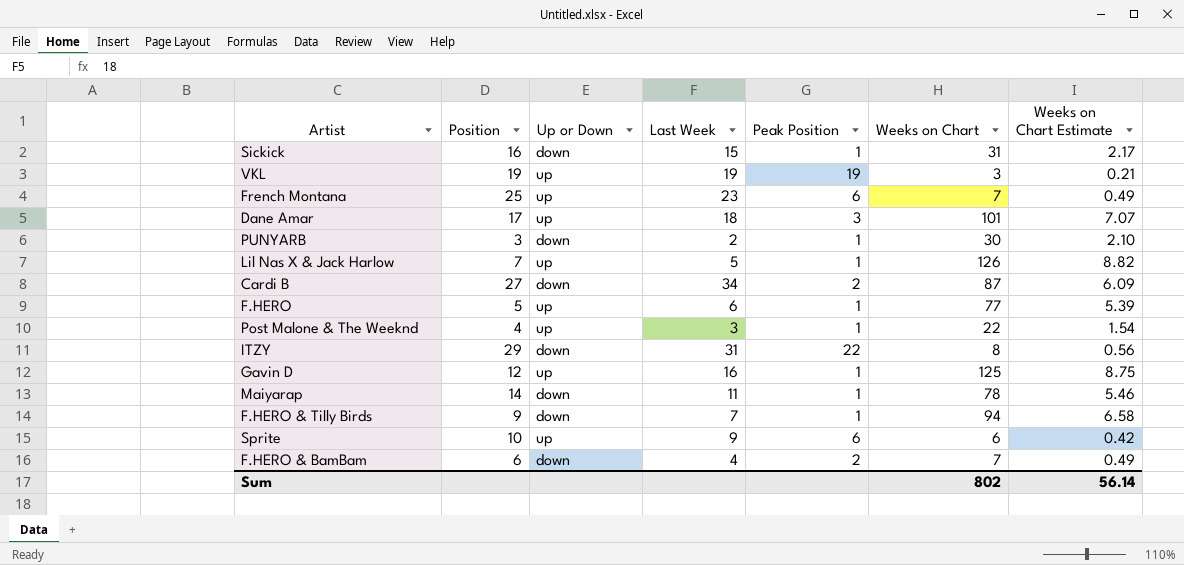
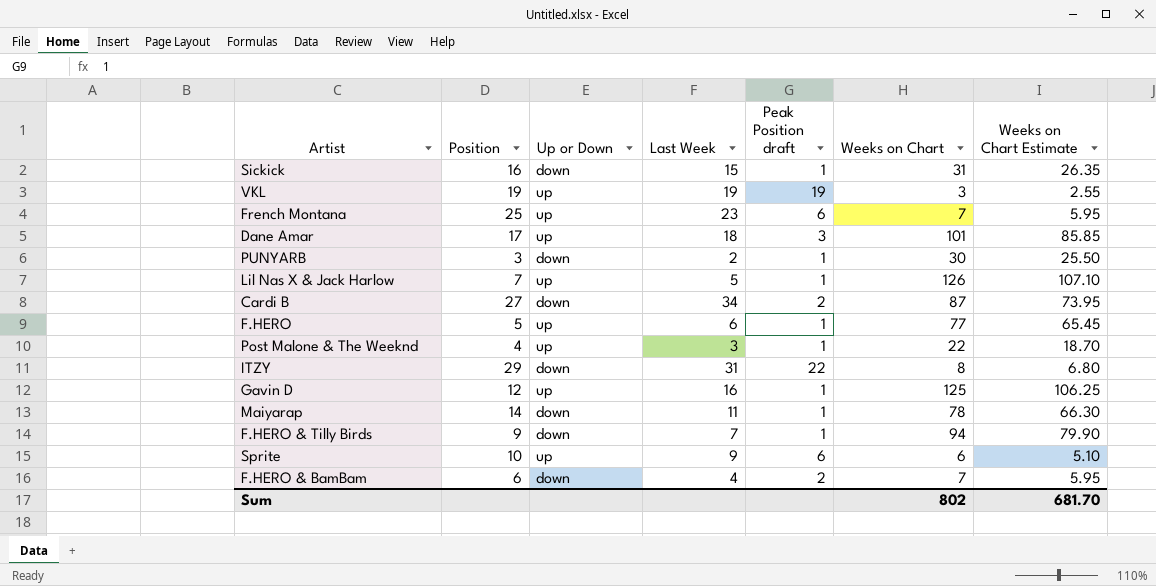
column name: Peak Position -> Peak Position draft
column Weeks on Chart Estimate | formula: [Weeks on Chart] * 0.07 -> [Weeks on Chart] * 0.85
Sum | Weeks on Chart Estimate: 56.14 -> 681.70

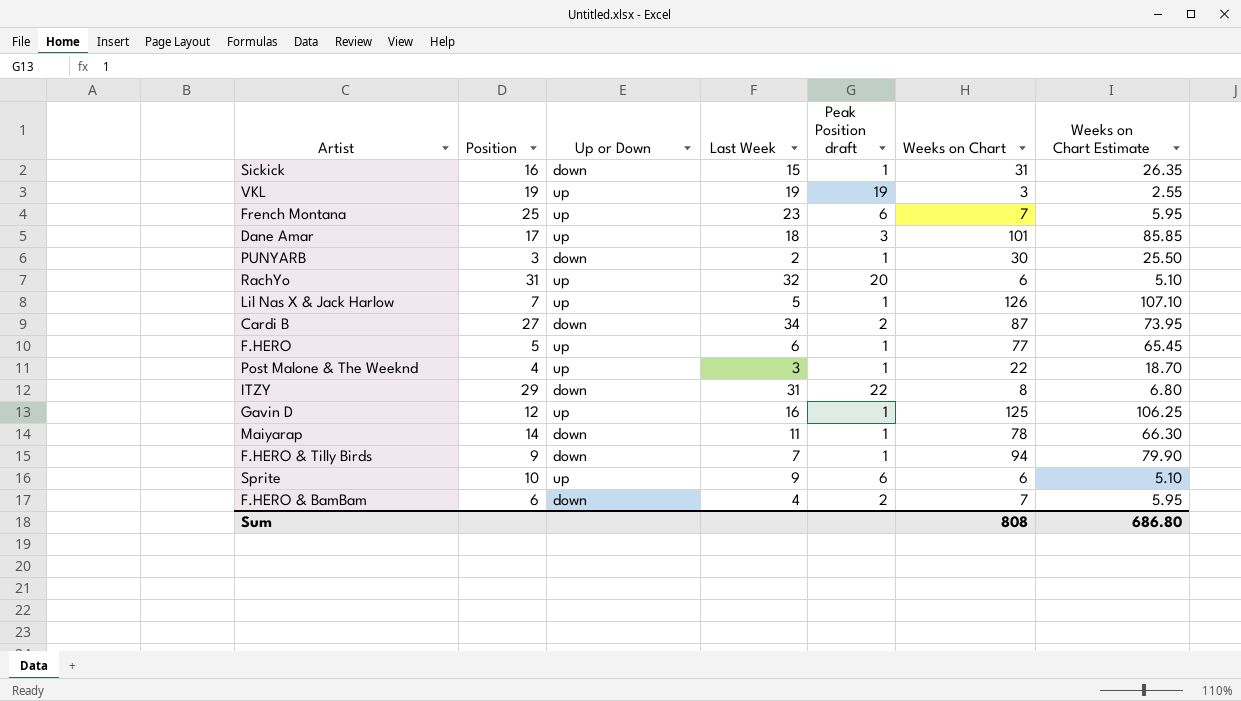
row RachYo: none -> 31 | up | 32 | 20 | 6 | 5.10
Sum | Weeks on Chart: 802 -> 808
Sum | Weeks on Chart Estimate: 681.70 -> 686.80

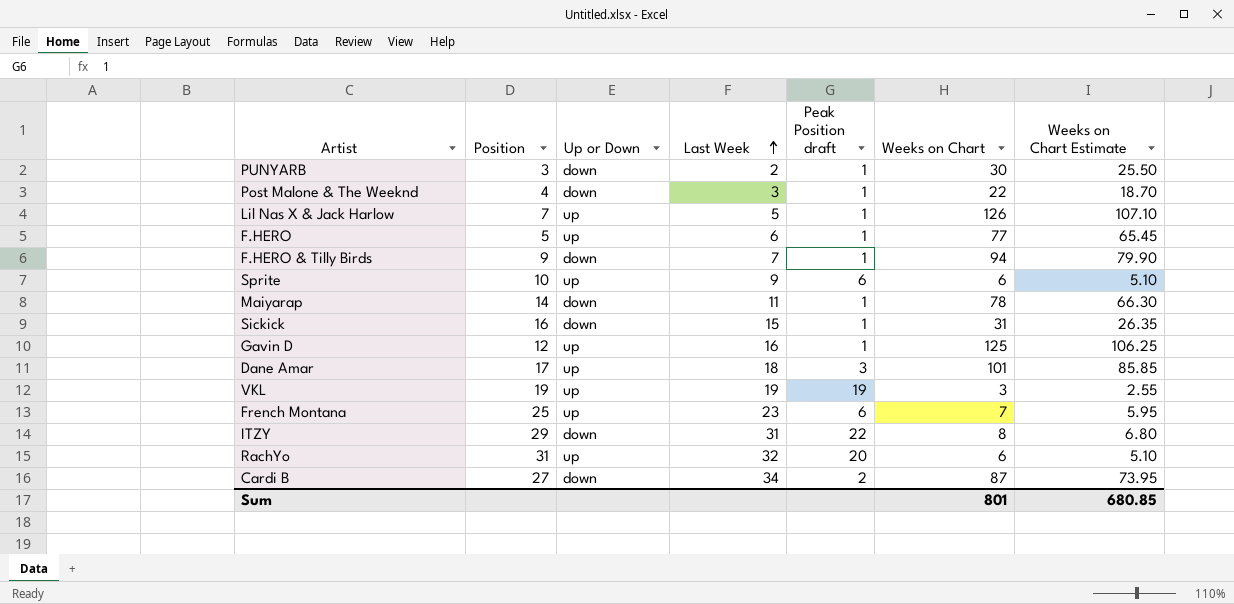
row order: none -> Last Week ascending
row F.HERO & BamBam: 6 | down | 4 | 2 | 7 | 5.95 -> none
Post Malone & The Weeknd | Up or Down: up -> down
Sum | Weeks on Chart: 808 -> 801
Sum | Weeks on Chart Estimate: 686.80 -> 680.85

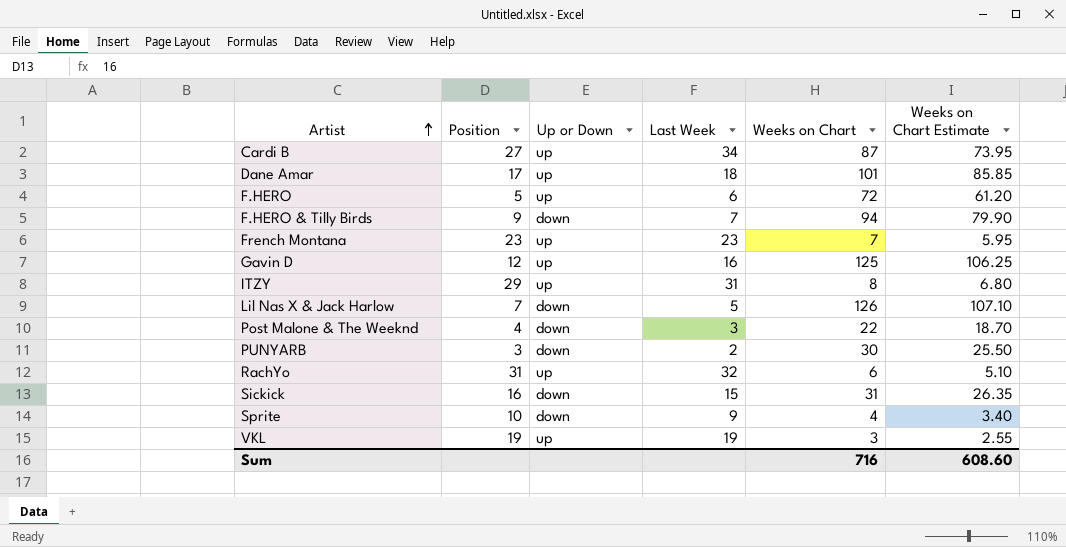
row order: Last Week ascending -> Artist ascending
column Peak Position draft | position: 5 -> none
row Maiyarap: 14 | down | 11 | 1 | 78 | 66.30 -> none
Cardi B | Up or Down: down -> up
F.HERO | Weeks on Chart: 77 -> 72
F.HERO | Weeks on Chart Estimate: 65.45 -> 61.20
French Montana | Position: 25 -> 23
ITZY | Up or Down: down -> up
Lil Nas X & Jack Harlow | Up or Down: up -> down
Sprite | Up or Down: up -> down
Sprite | Weeks on Chart: 6 -> 4
Sprite | Weeks on Chart Estimate: 5.10 -> 3.40
Sum | Weeks on Chart: 801 -> 716
Sum | Weeks on Chart Estimate: 680.85 -> 608.60

